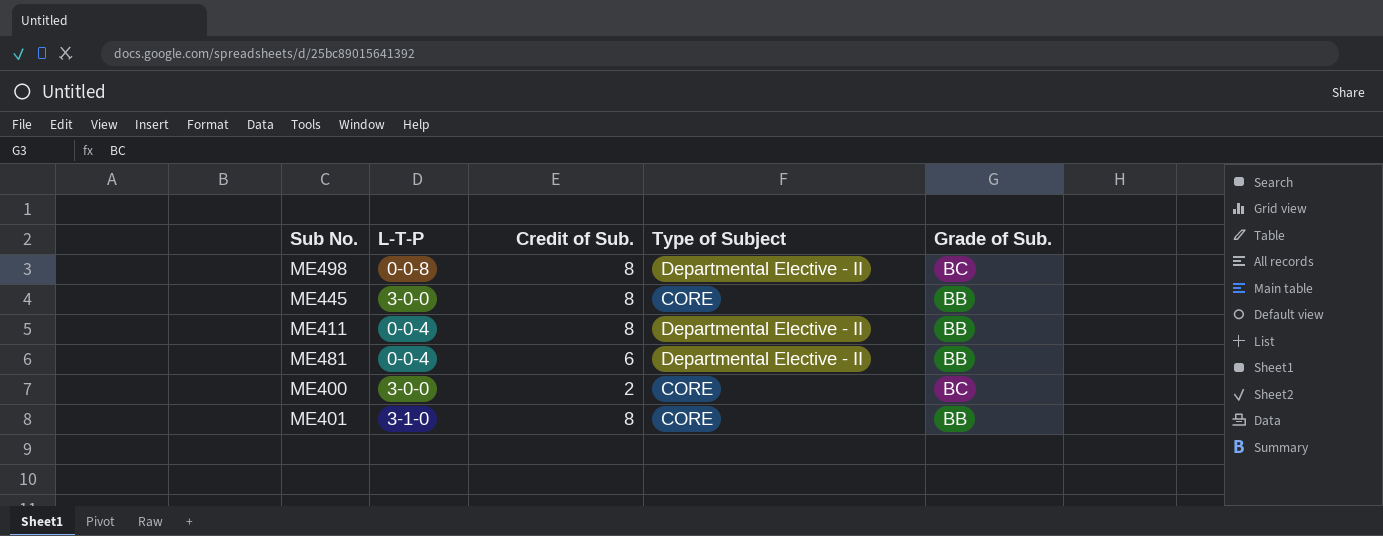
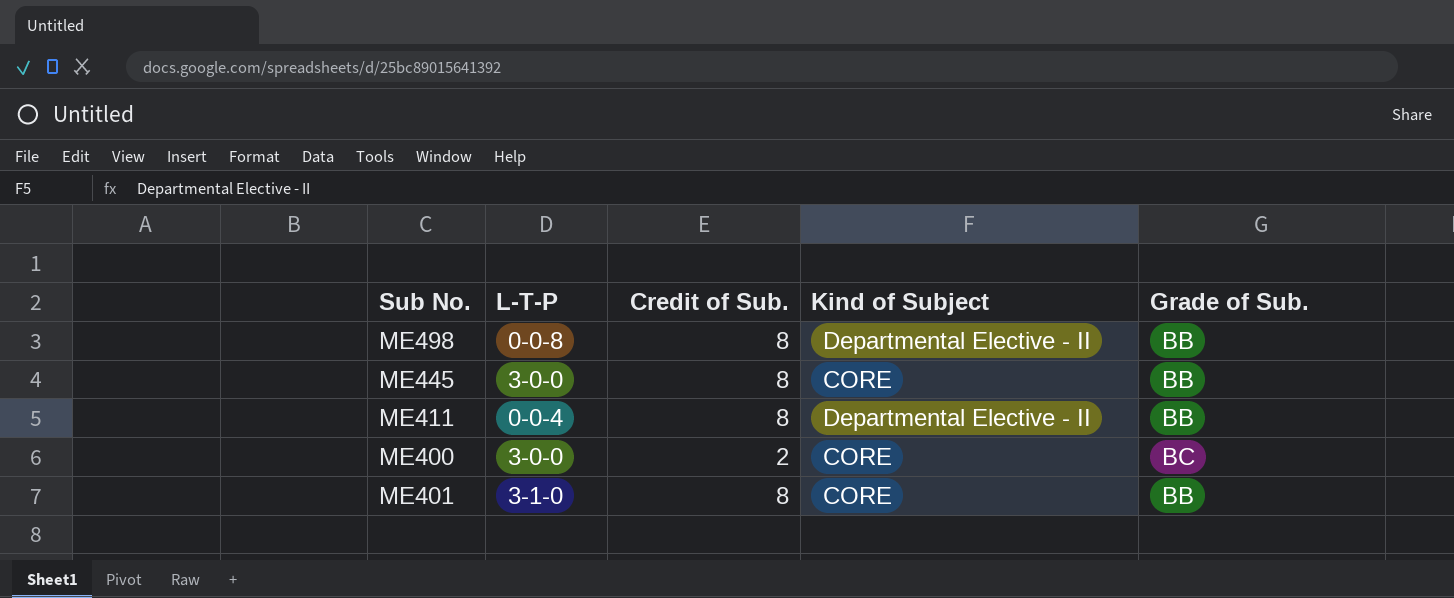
column name: Type of Subject -> Kind of Subject
row ME481: 0-0-4 | 6 | Departmental Elective - II | BB -> none
ME498 | Grade of Sub.: BC -> BB

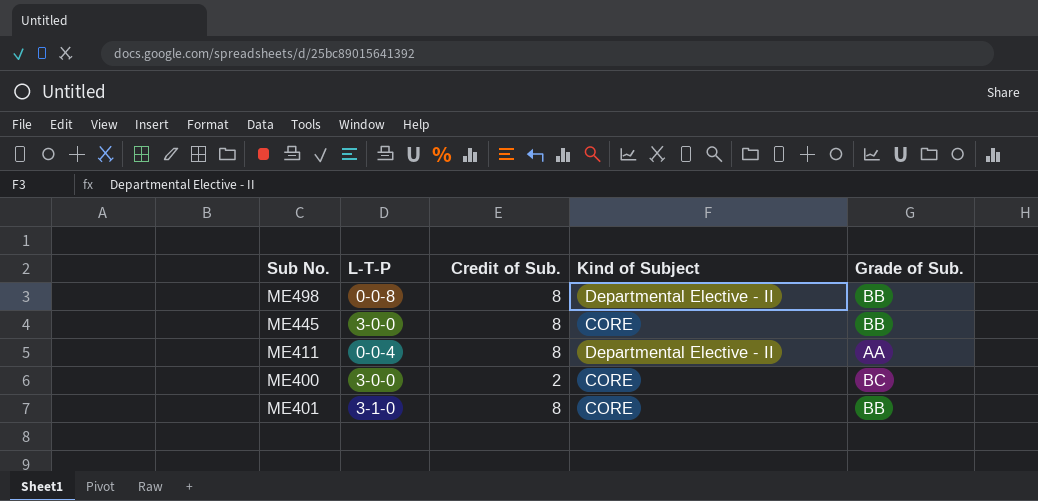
ME411 | Grade of Sub.: BB -> AA

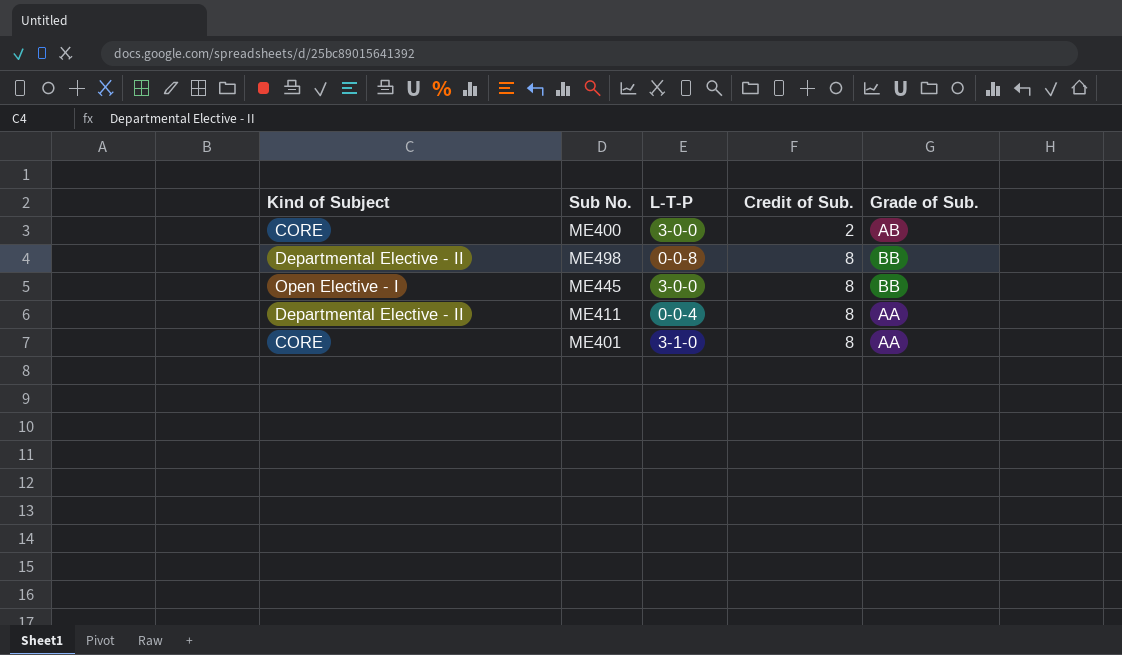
row order: none -> Credit of Sub. ascending
column Kind of Subject | position: 4 -> 1
ME400 | Grade of Sub.: BC -> AB
ME445 | Kind of Subject: CORE -> Open Elective - I
ME401 | Grade of Sub.: BB -> AA

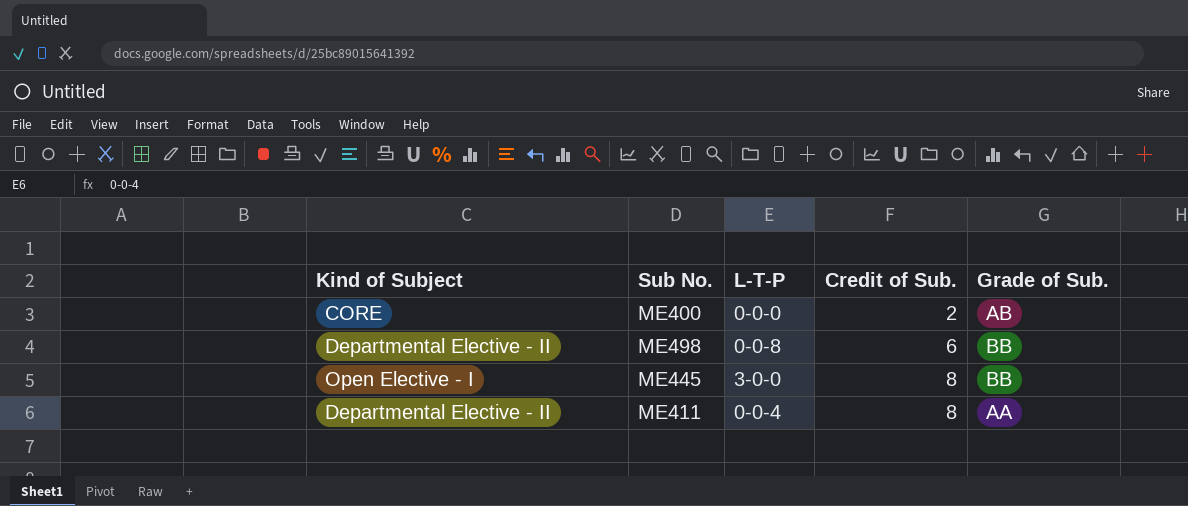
row ME401: CORE | 3-1-0 | 8 | AA -> none
ME400 | L-T-P: 3-0-0 -> 0-0-0
ME498 | Credit of Sub.: 8 -> 6

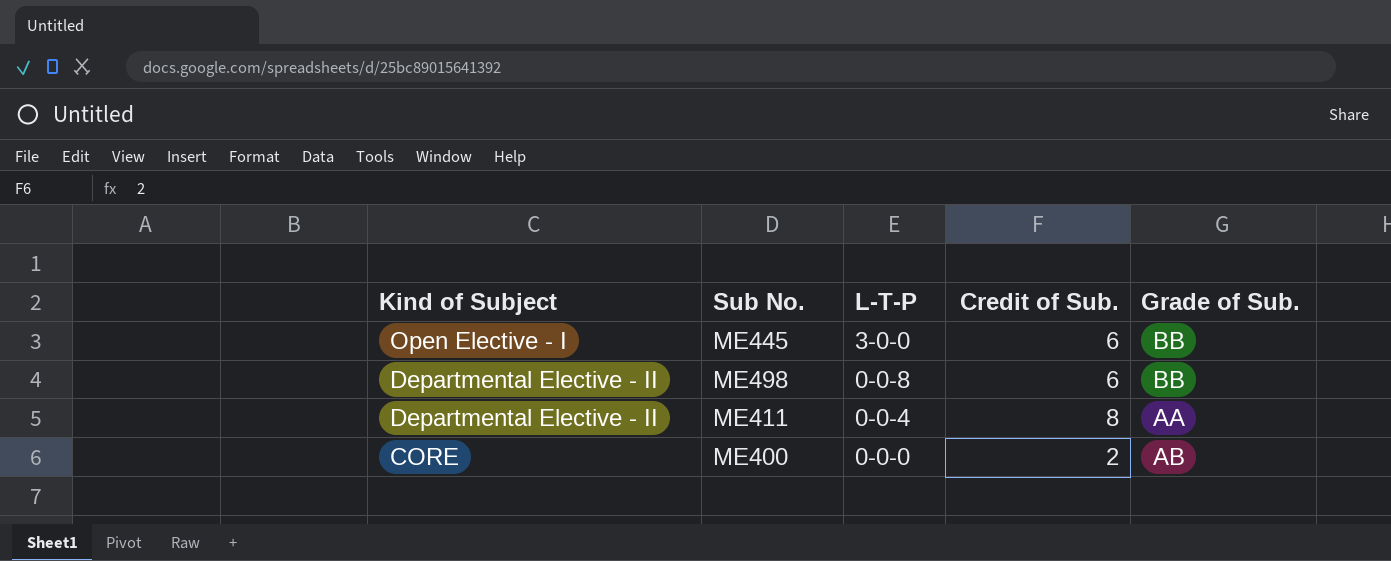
row order: Credit of Sub. ascending -> Kind of Subject descending
ME445 | Credit of Sub.: 8 -> 6

